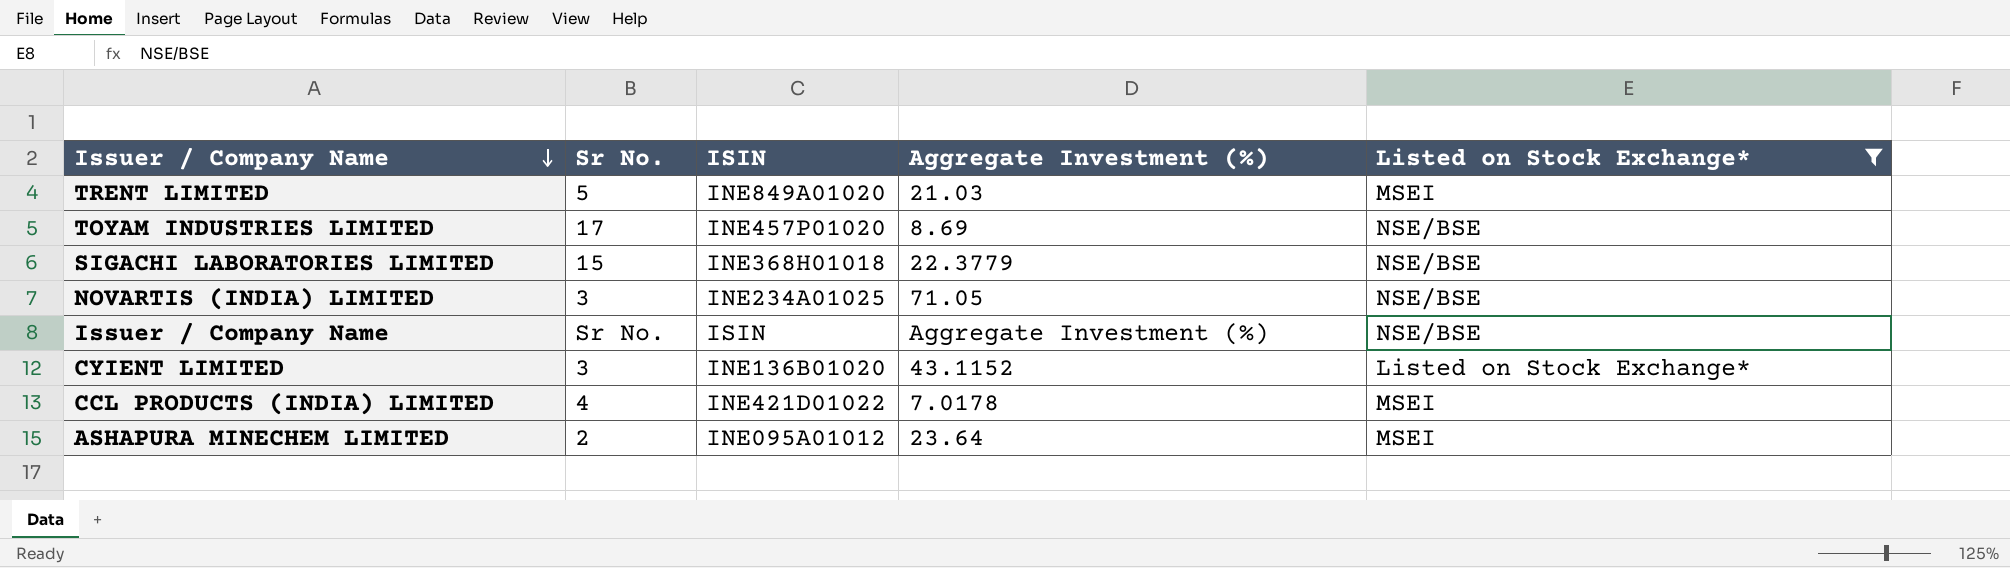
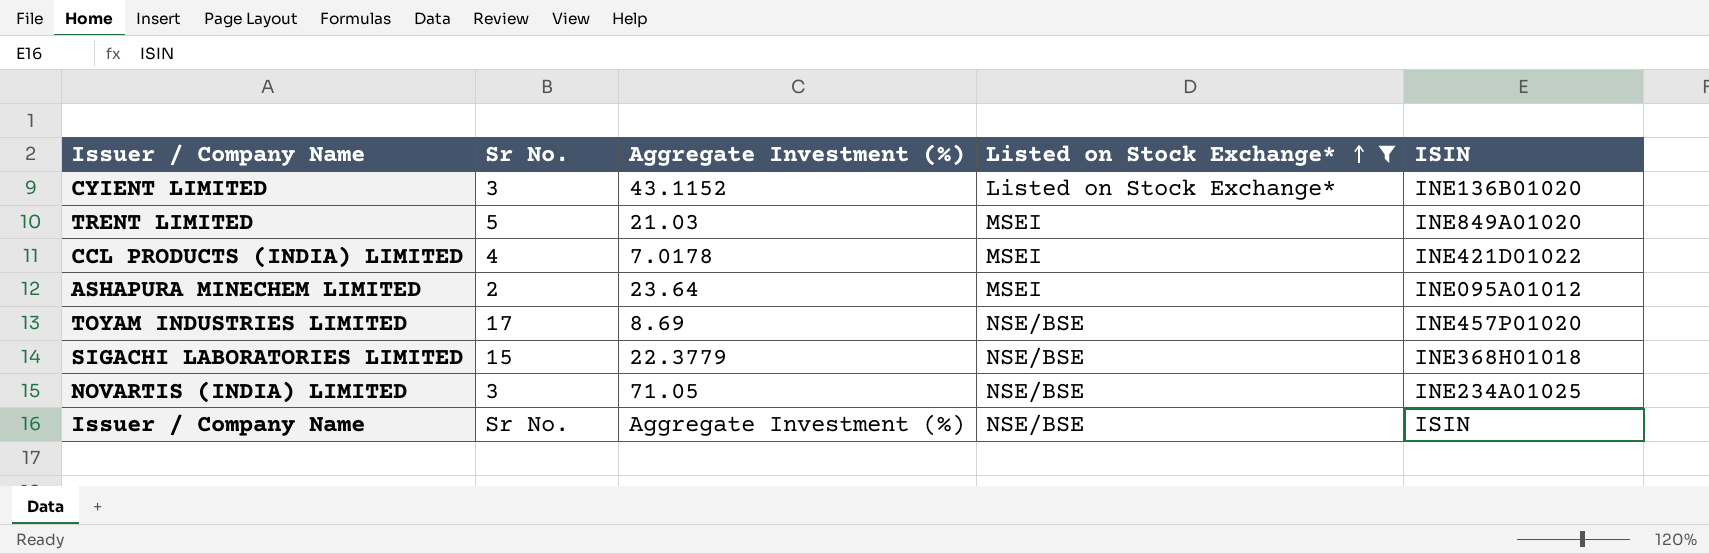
row order: Issuer / Company Name descending -> Listed on Stock Exchange* ascending
column ISIN | position: 3 -> 5

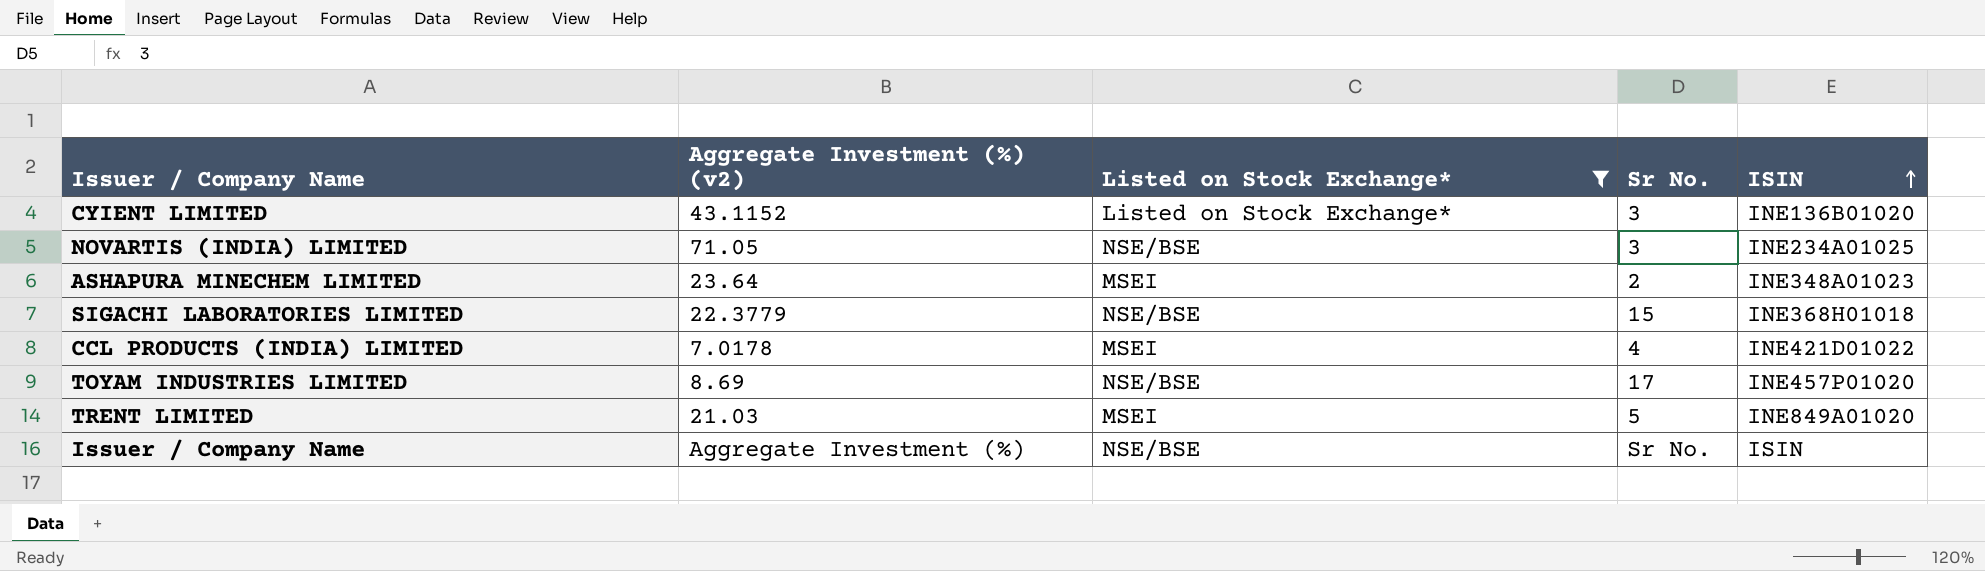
row order: Listed on Stock Exchange* ascending -> ISIN ascending
column name: Aggregate Investment (%) -> Aggregate Investment (%) (v2)
column Sr No. | position: 2 -> 4
ASHAPURA MINECHEM LIMITED | ISIN: INE095A01012 -> INE348A01023

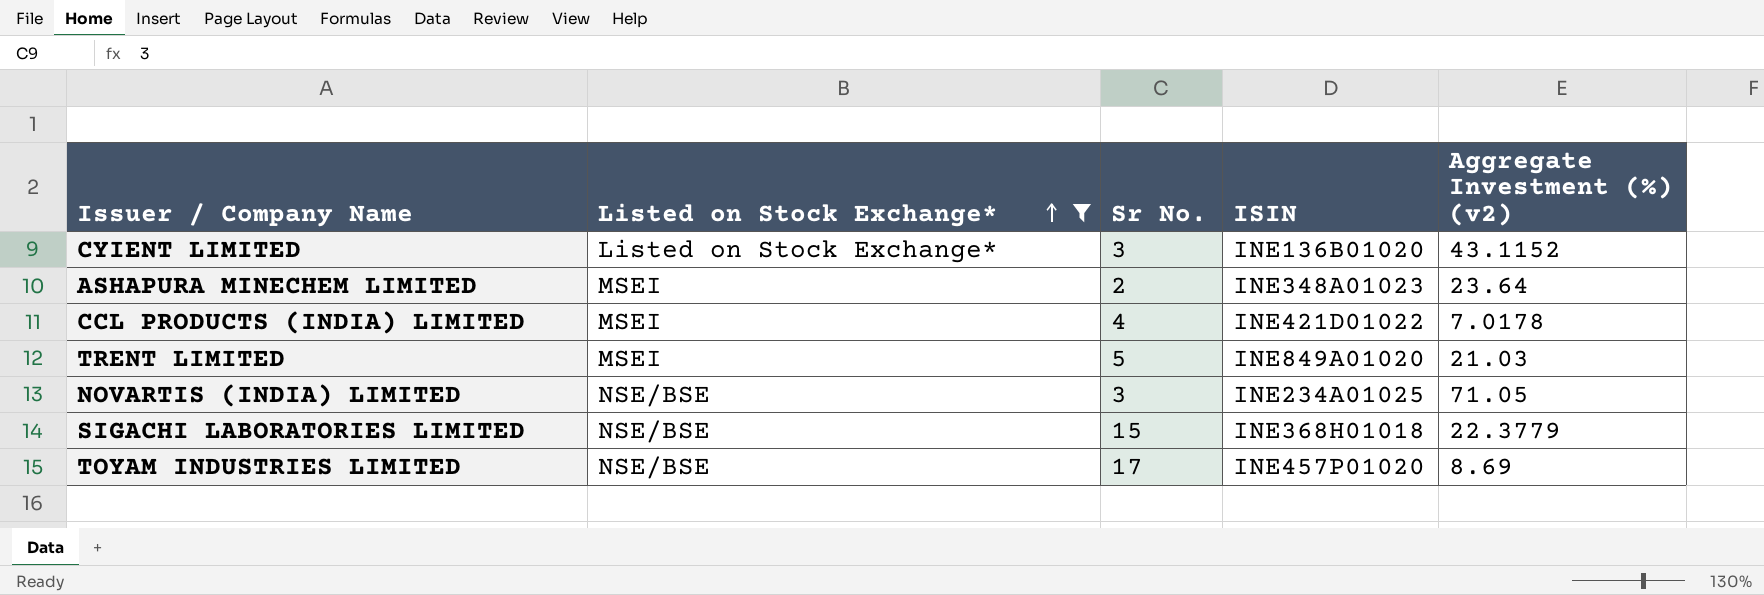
row order: ISIN ascending -> Listed on Stock Exchange* ascending
column Aggregate Investment (%) (v2) | position: 2 -> 5
row Issuer / Company Name: Aggregate Investment (%) | NSE/BSE | Sr No. | ISIN -> none

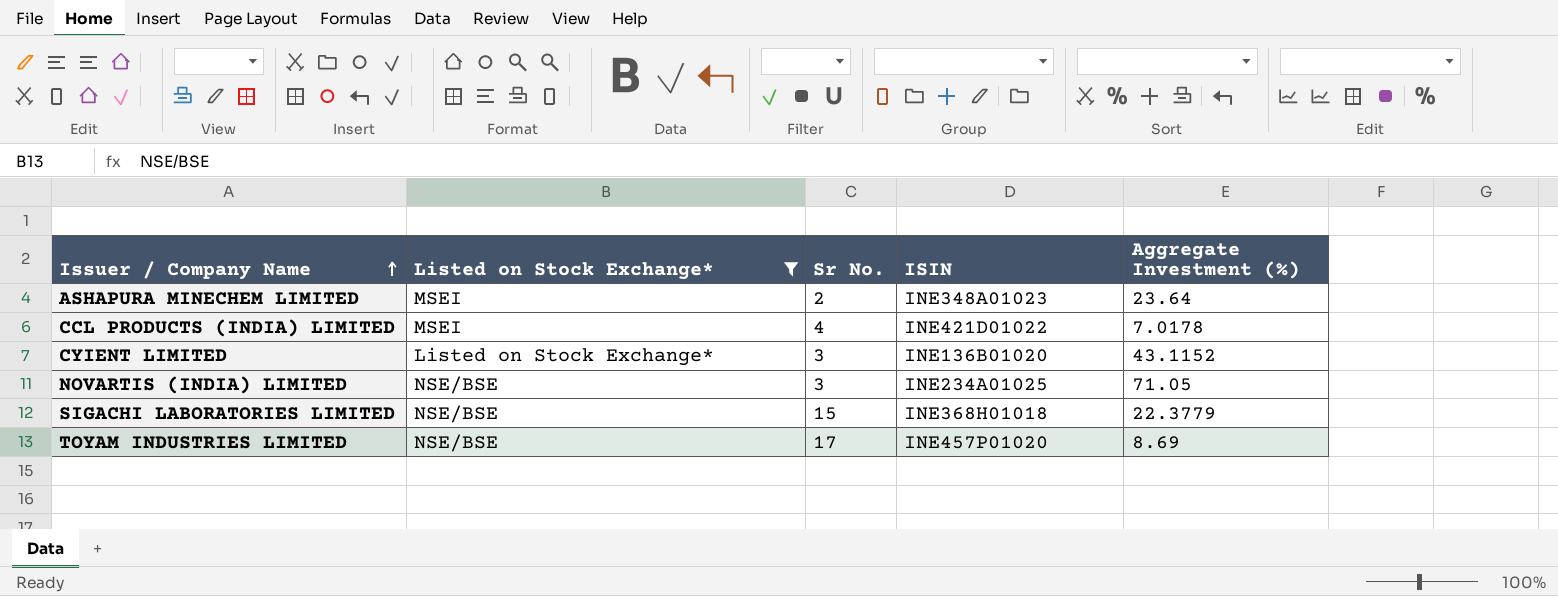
row order: Listed on Stock Exchange* ascending -> Issuer / Company Name ascending
column name: Aggregate Investment (%) (v2) -> Aggregate Investment (%)
row TRENT LIMITED: MSEI | 5 | INE849A01020 | 21.03 -> none

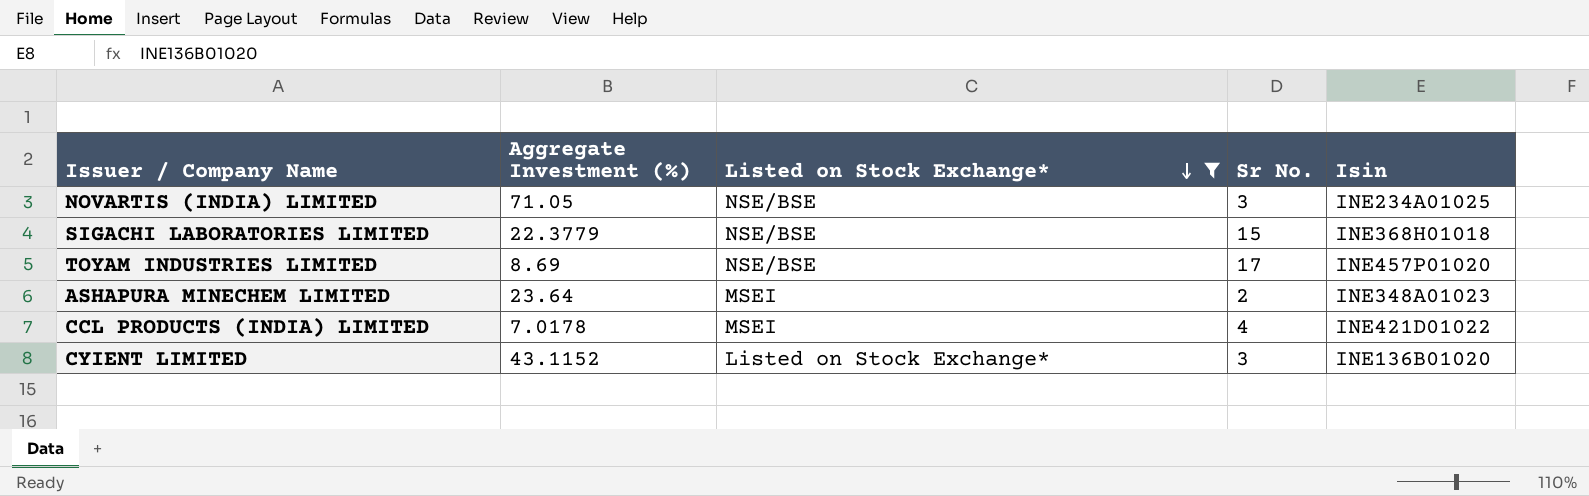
row order: Issuer / Company Name ascending -> Listed on Stock Exchange* descending
column Aggregate Investment (%) | position: 5 -> 2
column name: ISIN -> Isin

